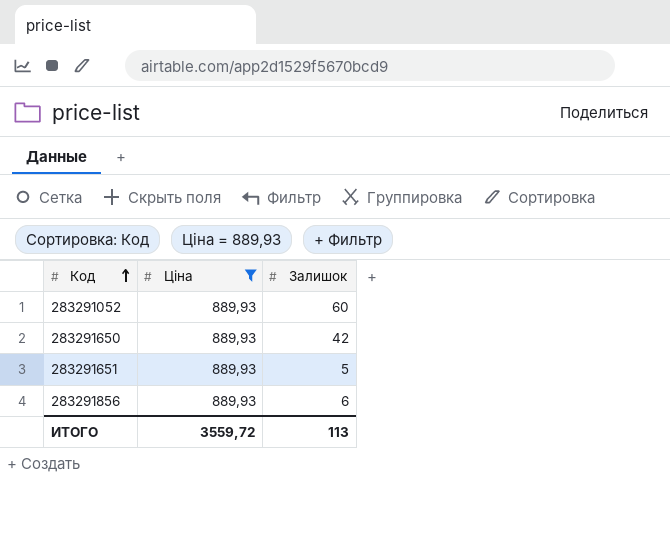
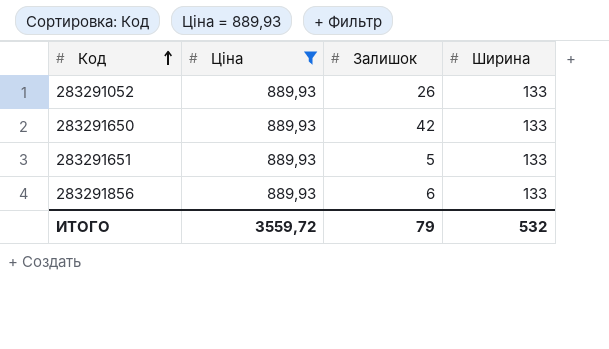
column Ширина | position: none -> 4
283291052 | Залишок: 60 -> 26
ИТОГО | Залишок: 113 -> 79

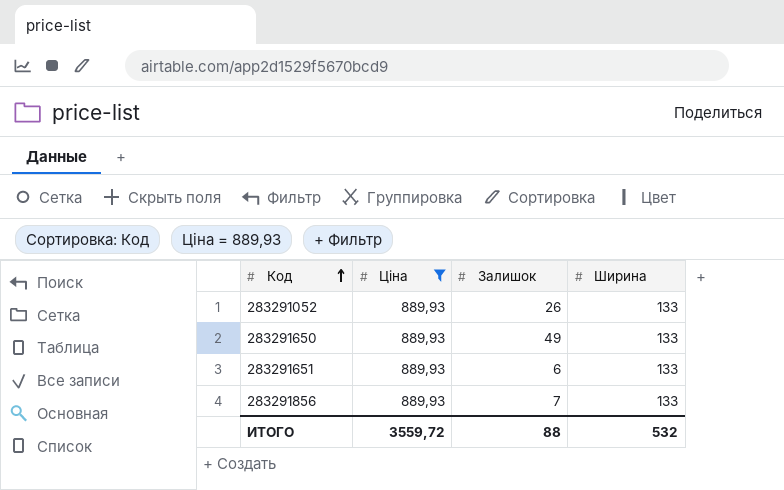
283291650 | Залишок: 42 -> 49
283291651 | Залишок: 5 -> 6
283291856 | Залишок: 6 -> 7
ИТОГО | Залишок: 79 -> 88

